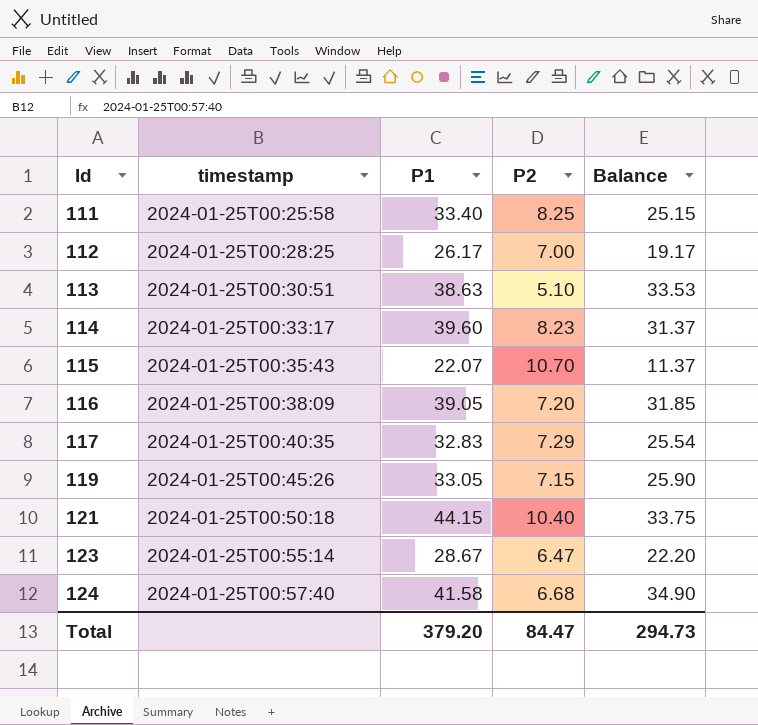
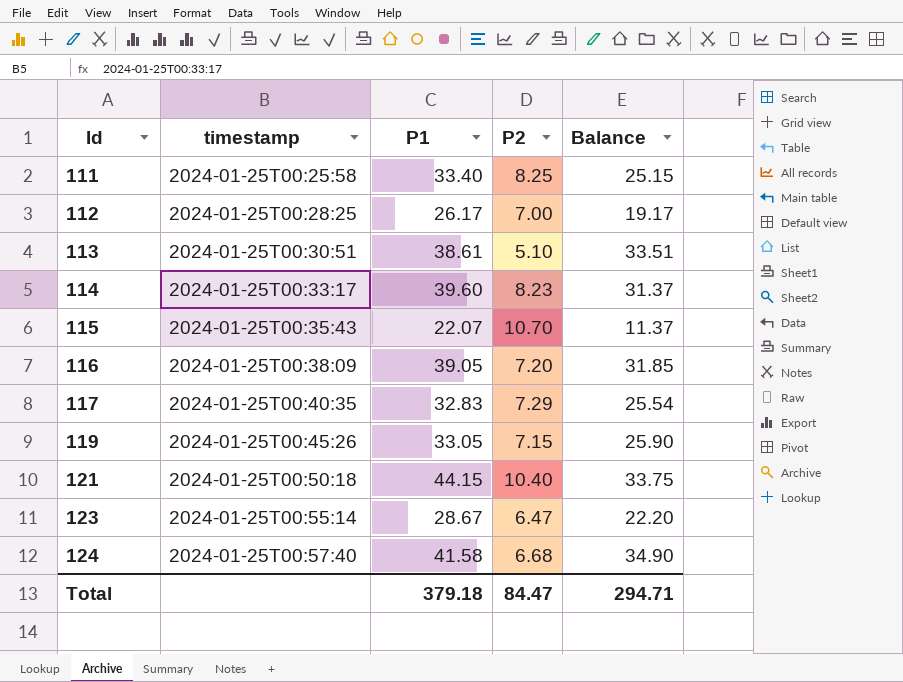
113 | P1: 38.63 -> 38.61
113 | Balance: 33.53 -> 33.51
Total | P1: 379.20 -> 379.18
Total | Balance: 294.73 -> 294.71

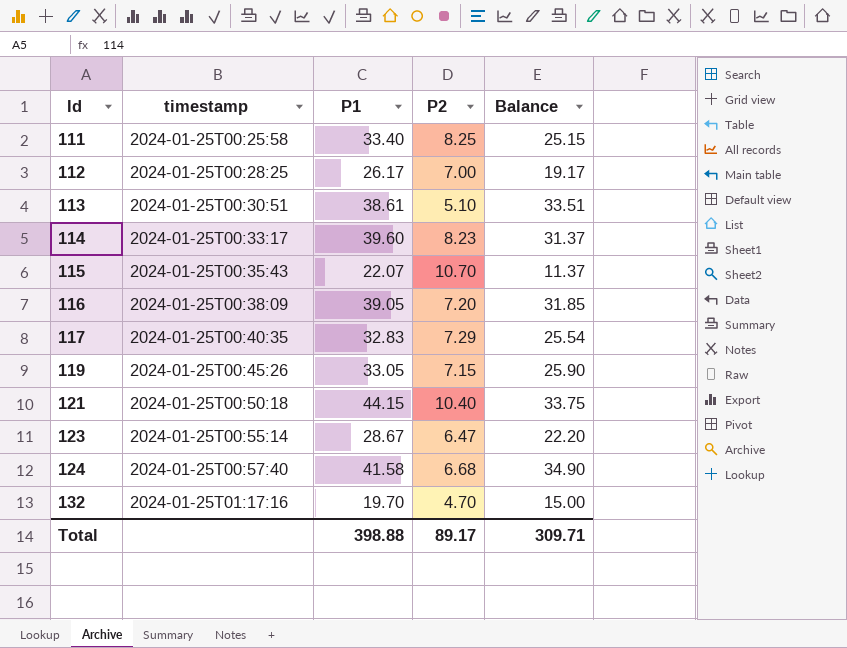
row 132: none -> 2024-01-25T01:17:16 | 19.70 | 4.70 | 15.00
Total | P1: 379.18 -> 398.88
Total | P2: 84.47 -> 89.17
Total | Balance: 294.71 -> 309.71

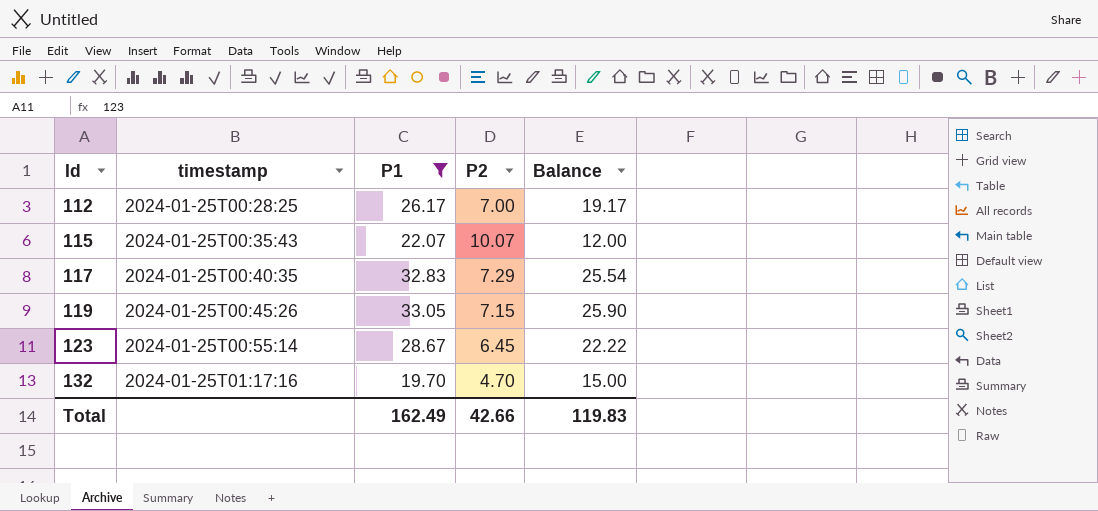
filter: none -> P1 <= 33.05
115 | P2: 10.70 -> 10.07
115 | Balance: 11.37 -> 12.00
123 | P2: 6.47 -> 6.45
123 | Balance: 22.20 -> 22.22
Total | P1: 398.88 -> 162.49
Total | P2: 89.17 -> 42.66
Total | Balance: 309.71 -> 119.83

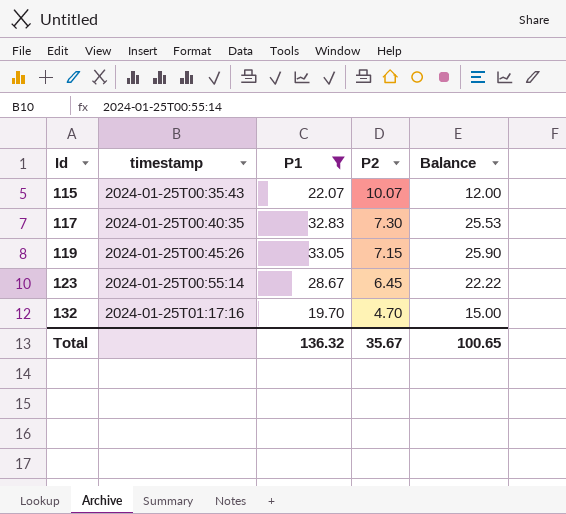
row 112: 2024-01-25T00:28:25 | 26.17 | 7.00 | 19.17 -> none
117 | P2: 7.29 -> 7.30
117 | Balance: 25.54 -> 25.53
Total | P1: 162.49 -> 136.32
Total | P2: 42.66 -> 35.67
Total | Balance: 119.83 -> 100.65

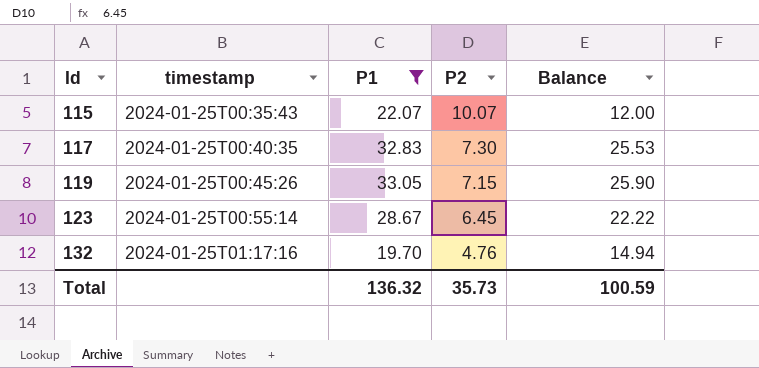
132 | P2: 4.70 -> 4.76
132 | Balance: 15.00 -> 14.94
Total | P2: 35.67 -> 35.73
Total | Balance: 100.65 -> 100.59

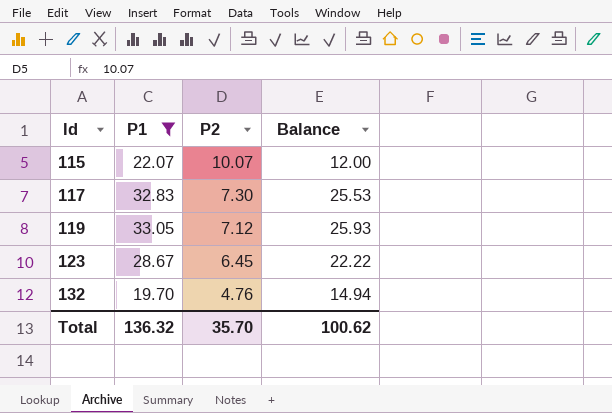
column timestamp | position: 2 -> none
119 | P2: 7.15 -> 7.12
119 | Balance: 25.90 -> 25.93
Total | P2: 35.73 -> 35.70
Total | Balance: 100.59 -> 100.62

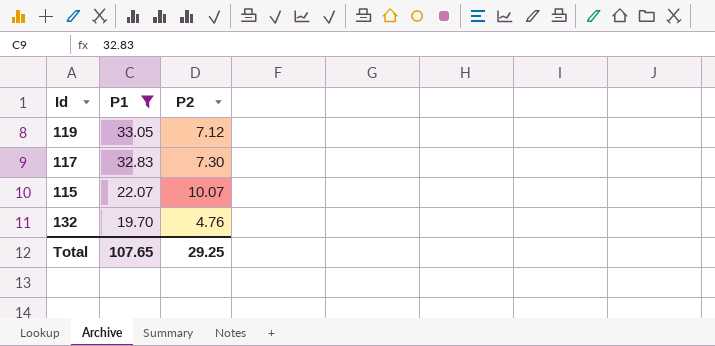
row order: Id ascending -> P1 descending
column Balance | formula: [P1] - [P2] -> none
row 123: 28.67 | 6.45 | 22.22 -> none
Total | P1: 136.32 -> 107.65
Total | P2: 35.70 -> 29.25

